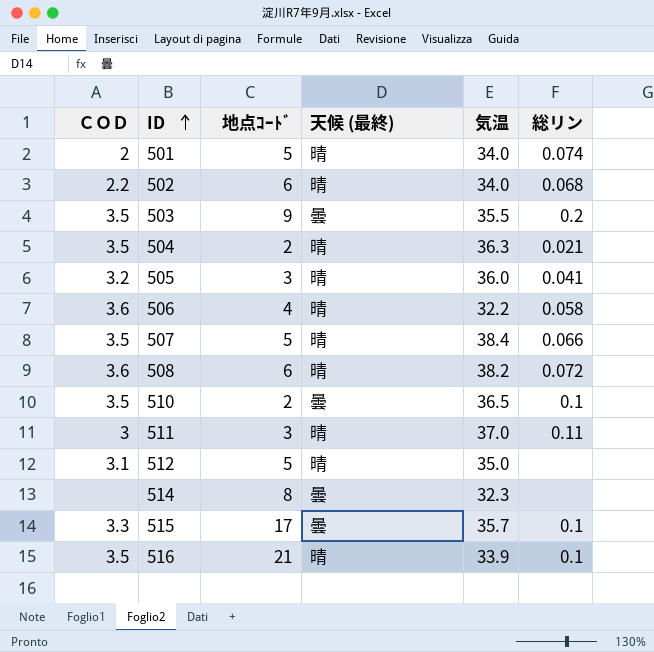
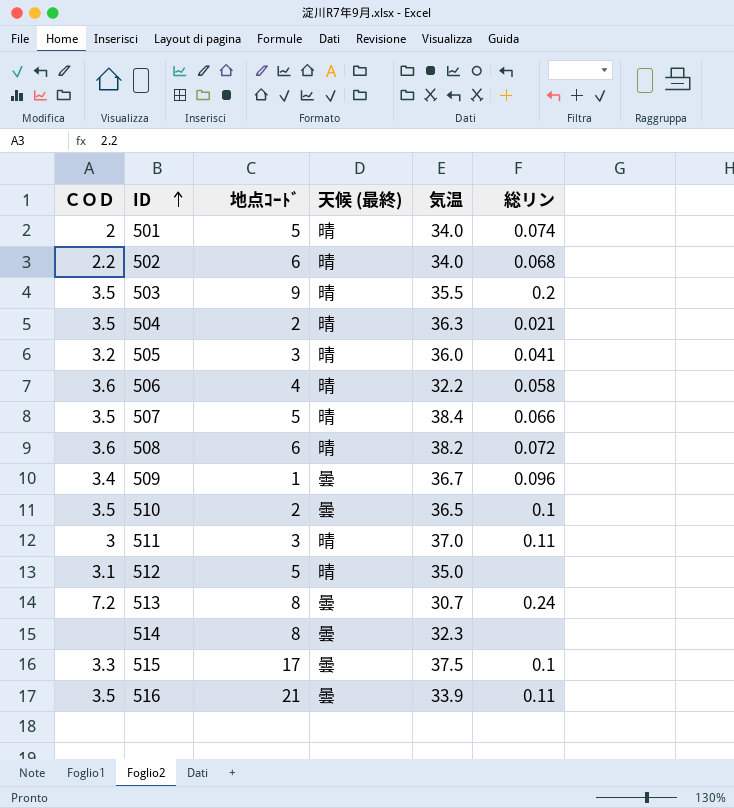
503 | 天候 (最終): 曇 -> 晴
row 509: none -> 3.4 | 1 | 曇 | 36.7 | 0.096
row 513: none -> 7.2 | 8 | 曇 | 30.7 | 0.24
515 | 気温: 35.7 -> 37.5
516 | 天候 (最終): 晴 -> 曇
516 | 総リン: 0.1 -> 0.11

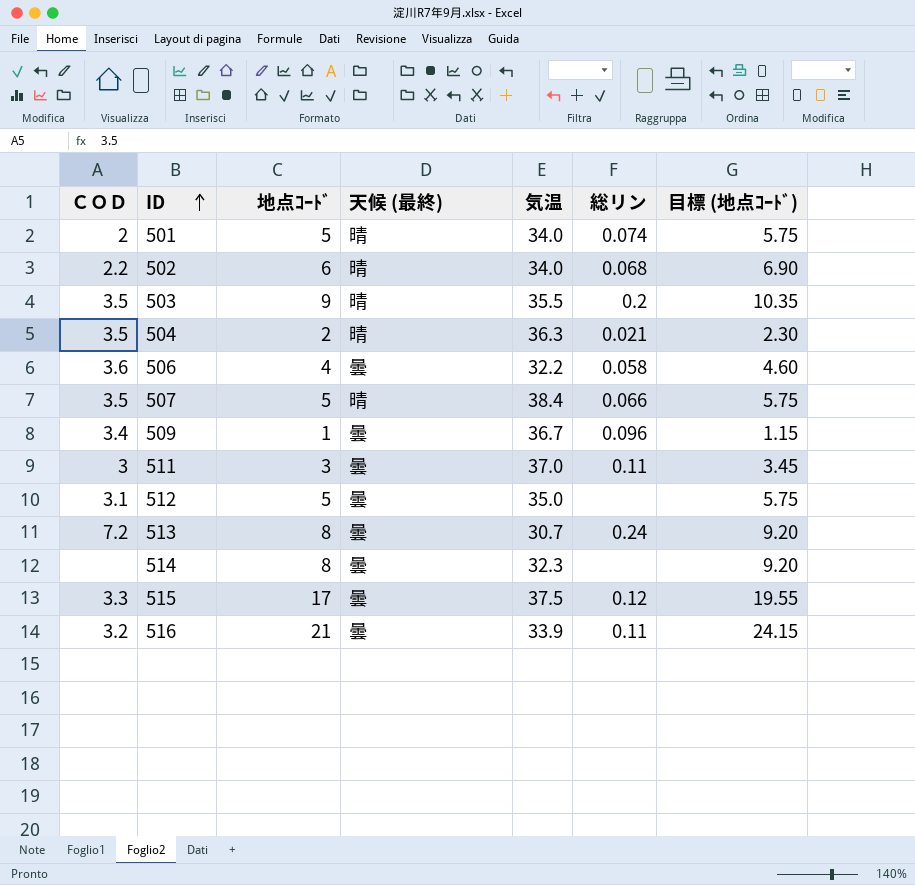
column 目標 (地点ｺｰﾄﾞ) | formula: none -> [地点ｺｰﾄﾞ] * 1.15
row 505: 3.2 | 3 | 晴 | 36.0 | 0.041 -> none
row 508: 3.6 | 6 | 晴 | 38.2 | 0.072 -> none
row 510: 3.5 | 2 | 曇 | 36.5 | 0.1 -> none
506 | 天候 (最終): 晴 -> 曇
511 | 天候 (最終): 晴 -> 曇
512 | 天候 (最終): 晴 -> 曇
515 | 総リン: 0.1 -> 0.12
516 | ＣＯＤ: 3.5 -> 3.2

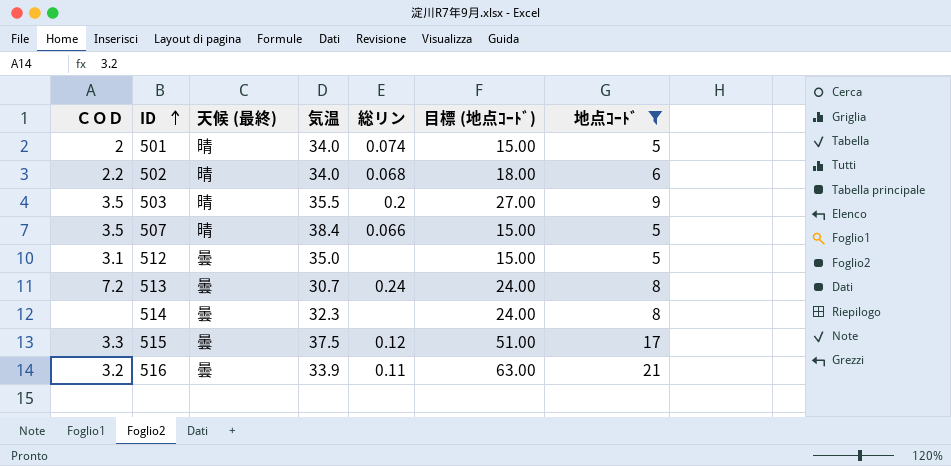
filter: none -> 地点ｺｰﾄﾞ >= 5
column 目標 (地点ｺｰﾄﾞ) | formula: [地点ｺｰﾄﾞ] * 1.15 -> [地点ｺｰﾄﾞ] * 3
column 地点ｺｰﾄﾞ | position: 3 -> 7

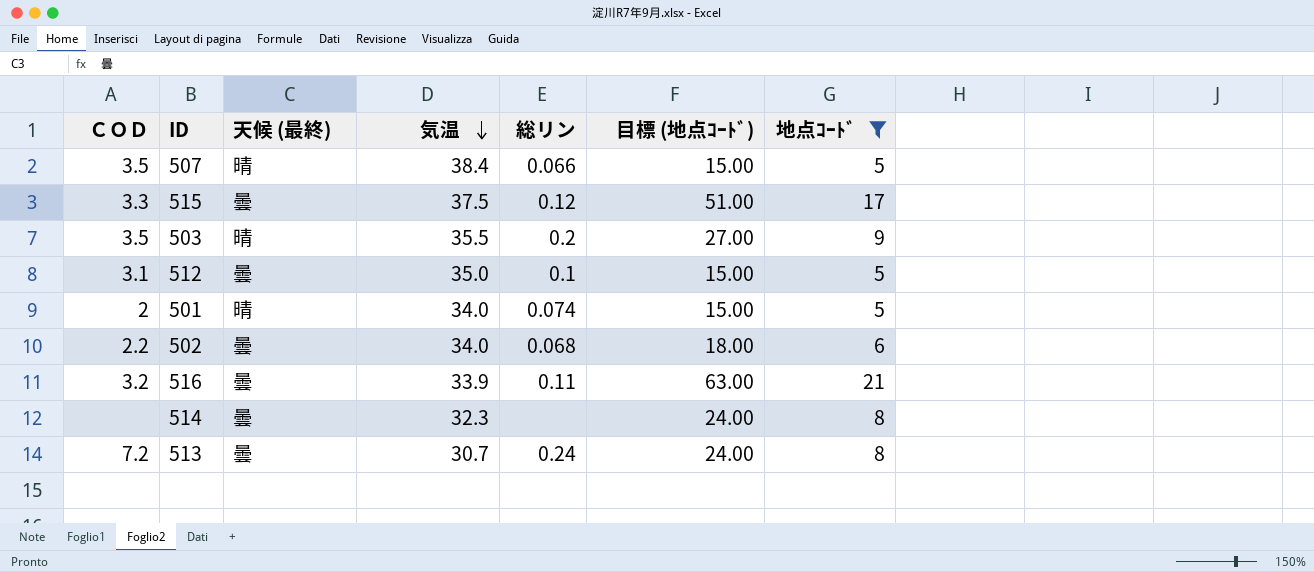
row order: ID ascending -> 気温 descending
512 | 総リン: none -> 0.1
502 | 天候 (最終): 晴 -> 曇

